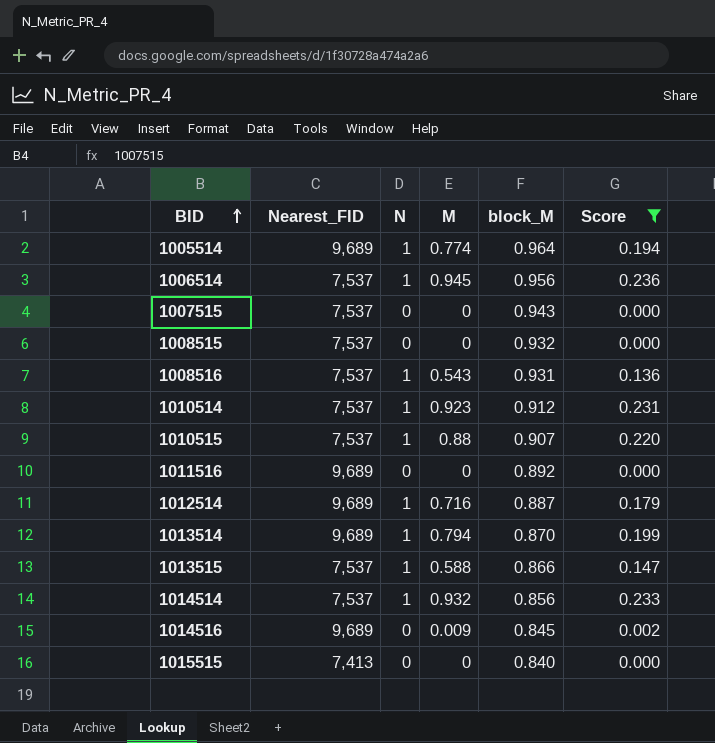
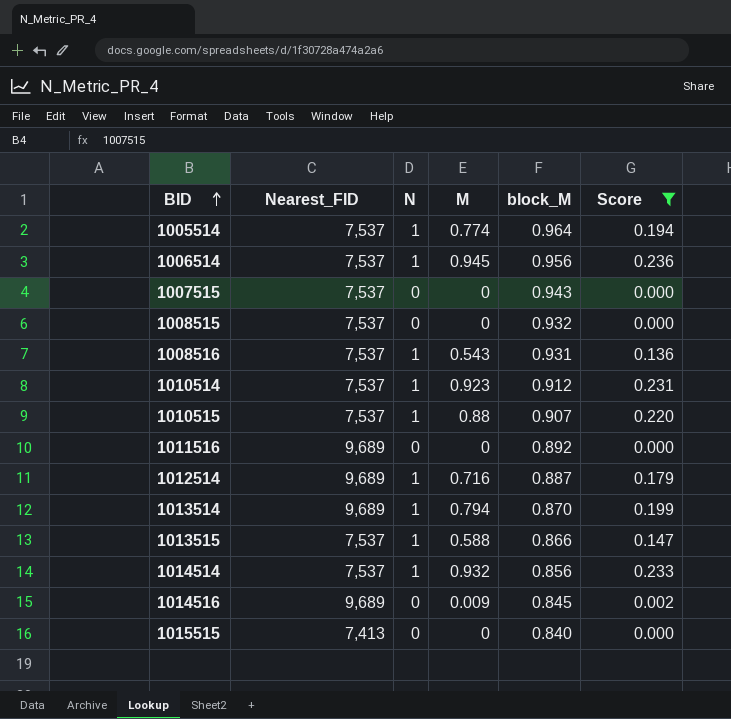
1005514 | Nearest_FID: 9,689 -> 7,537

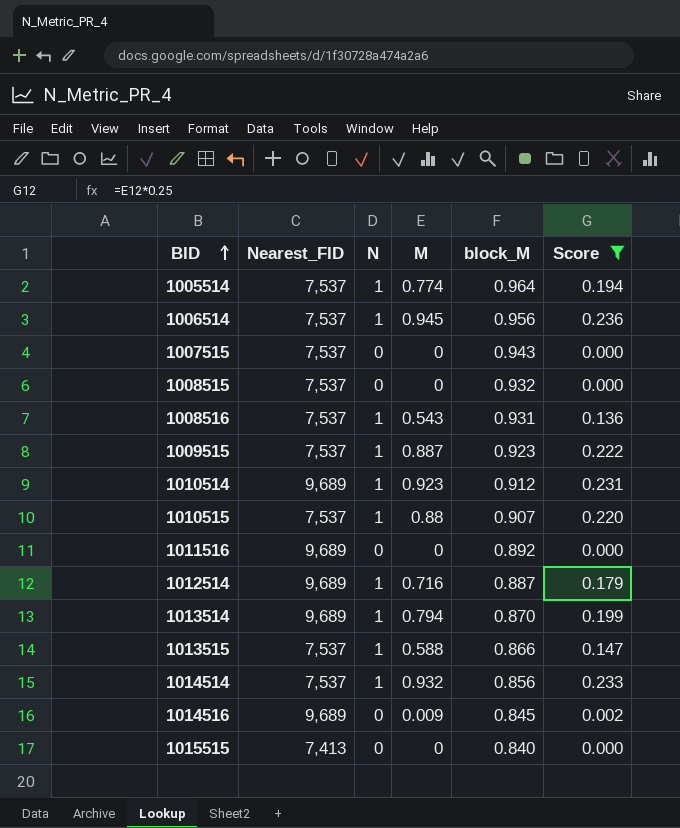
row 1009515: none -> 7,537 | 1 | 0.887 | 0.923 | 0.222
1010514 | Nearest_FID: 7,537 -> 9,689

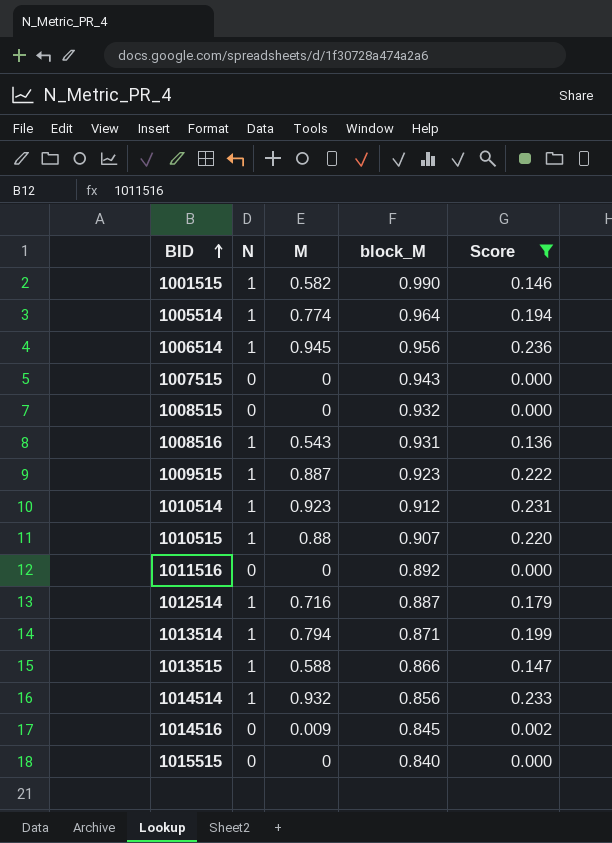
column Nearest_FID | position: 2 -> none
row 1001515: none -> 1 | 0.582 | 0.990 | 0.146
1013514 | block_M: 0.870 -> 0.871

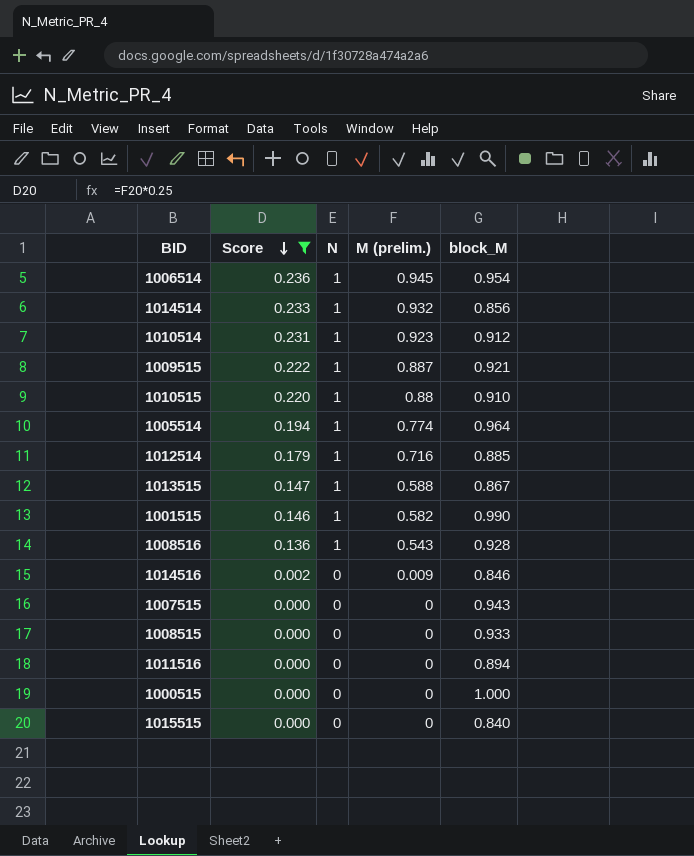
row order: BID ascending -> Score descending
column Score | position: 5 -> 2
column name: M -> M (prelim.)
row 1013514: 1 | 0.794 | 0.871 | 0.199 -> none
1006514 | block_M: 0.956 -> 0.954
1009515 | block_M: 0.923 -> 0.921
1010515 | block_M: 0.907 -> 0.910
1012514 | block_M: 0.887 -> 0.885
1013515 | block_M: 0.866 -> 0.867
1008516 | block_M: 0.931 -> 0.928
1014516 | block_M: 0.845 -> 0.846
1008515 | block_M: 0.932 -> 0.933
1011516 | block_M: 0.892 -> 0.894
row 1000515: none -> 0.000 | 0 | 0 | 1.000

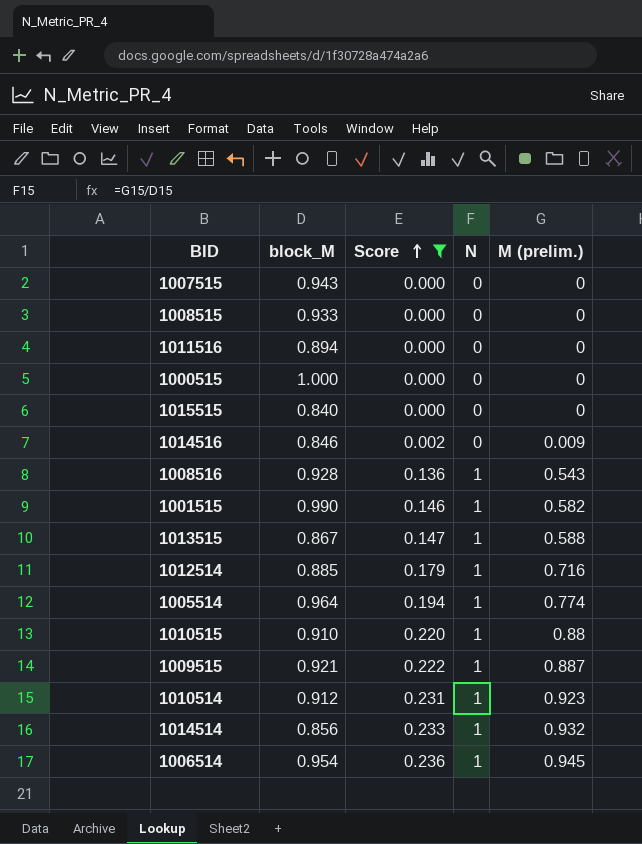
row order: Score descending -> Score ascending
column block_M | position: 5 -> 2

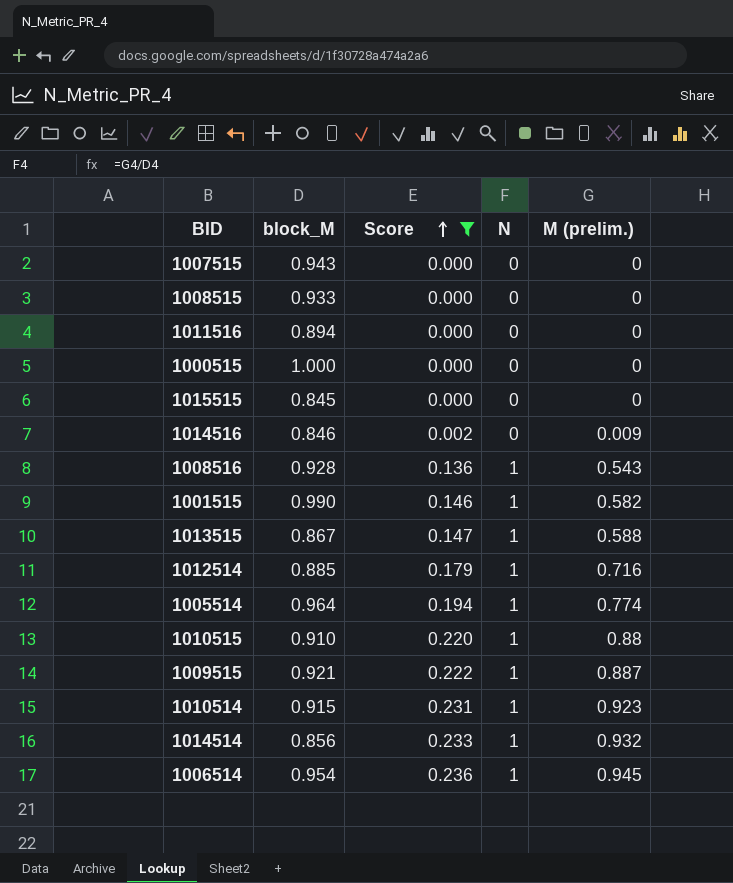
1015515 | block_M: 0.840 -> 0.845
1010514 | block_M: 0.912 -> 0.915

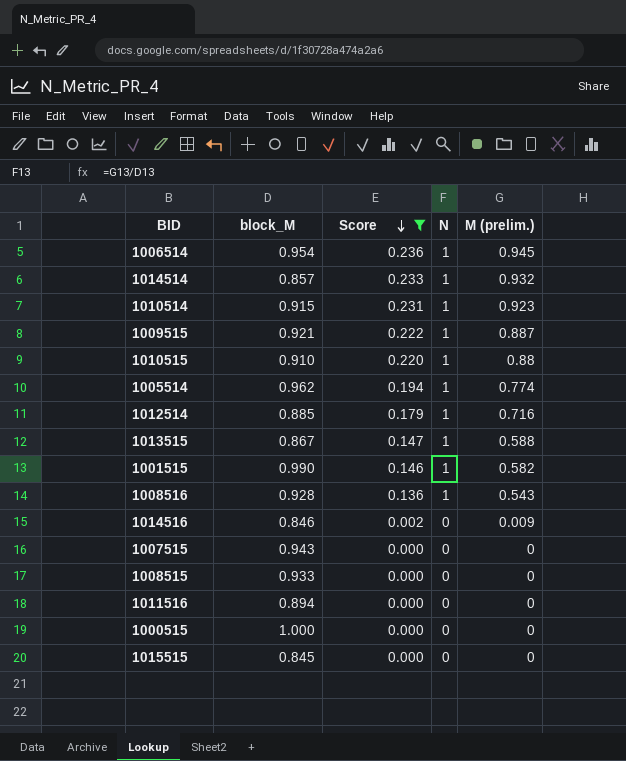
row order: Score ascending -> Score descending
1014514 | block_M: 0.856 -> 0.857
1005514 | block_M: 0.964 -> 0.962

